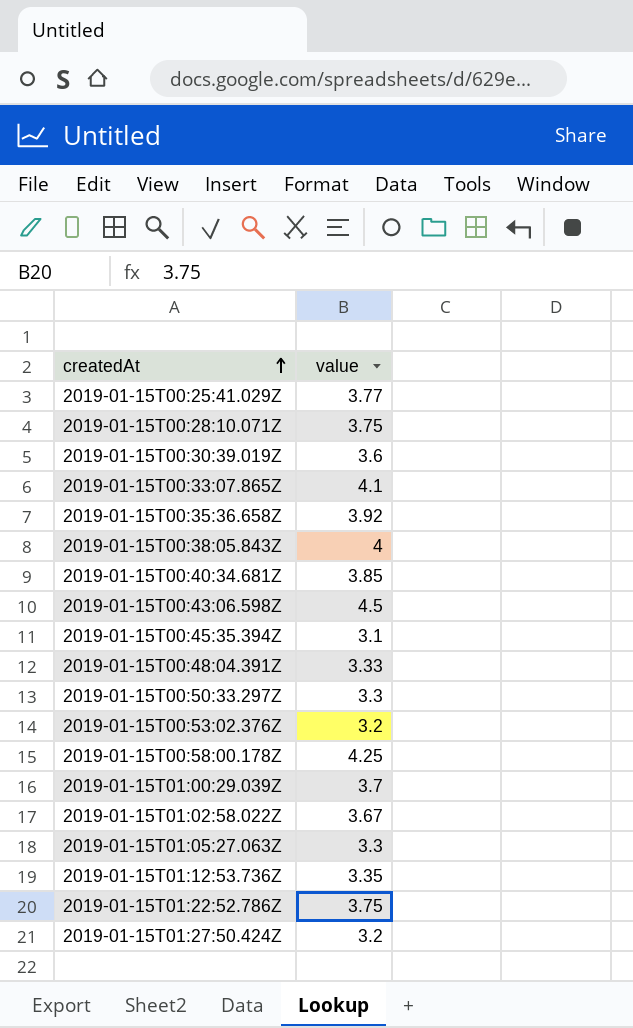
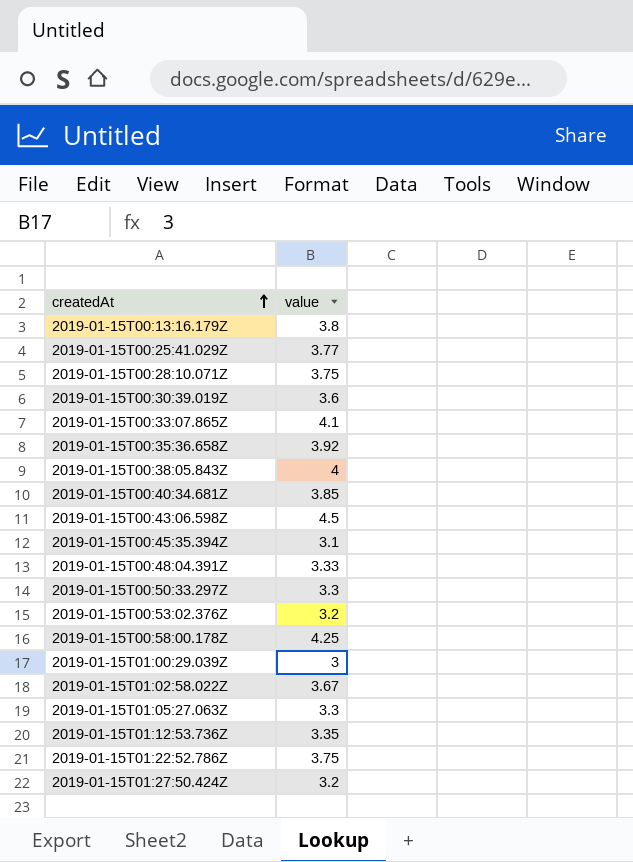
row 2019-01-15T00:13:16.179Z: none -> 3.8
2019-01-15T01:00:29.039Z | value: 3.7 -> 3

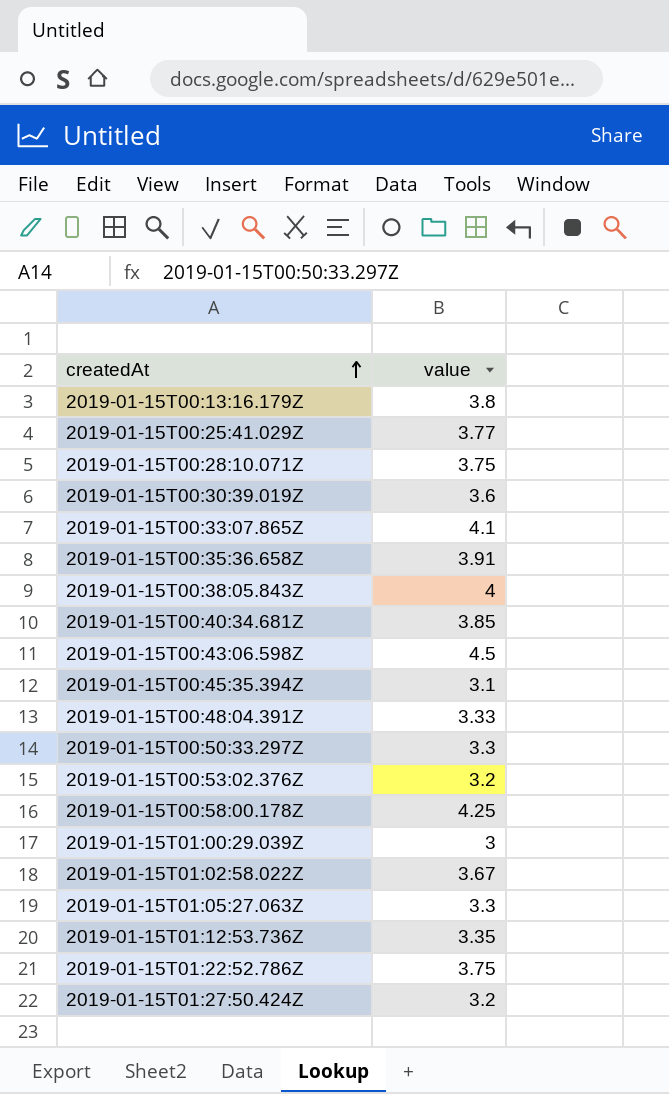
2019-01-15T00:35:36.658Z | value: 3.92 -> 3.91

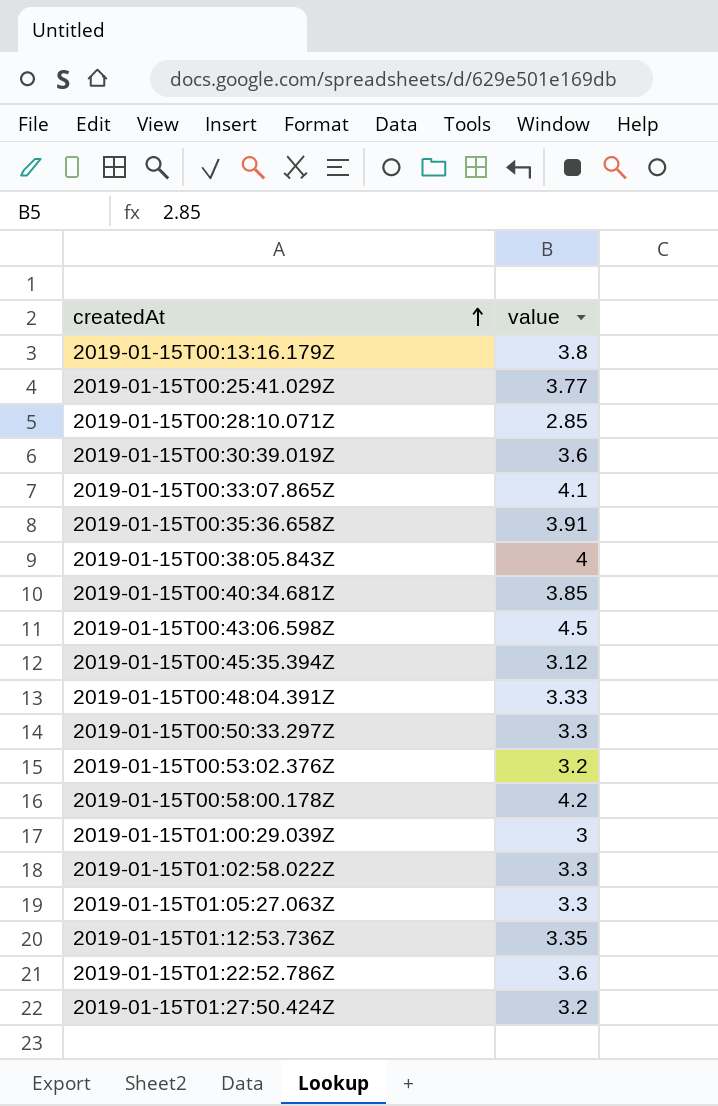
2019-01-15T00:28:10.071Z | value: 3.75 -> 2.85
2019-01-15T00:45:35.394Z | value: 3.1 -> 3.12
2019-01-15T00:58:00.178Z | value: 4.25 -> 4.2
2019-01-15T01:02:58.022Z | value: 3.67 -> 3.3
2019-01-15T01:22:52.786Z | value: 3.75 -> 3.6

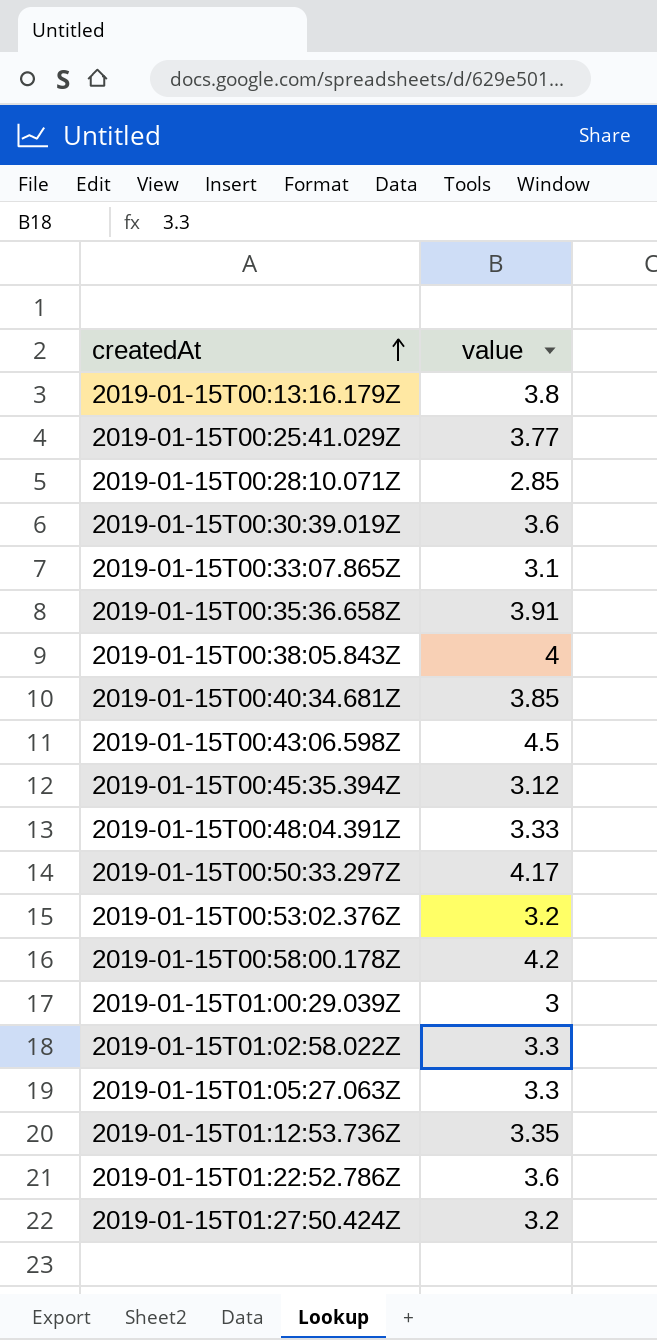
2019-01-15T00:33:07.865Z | value: 4.1 -> 3.1
2019-01-15T00:50:33.297Z | value: 3.3 -> 4.17

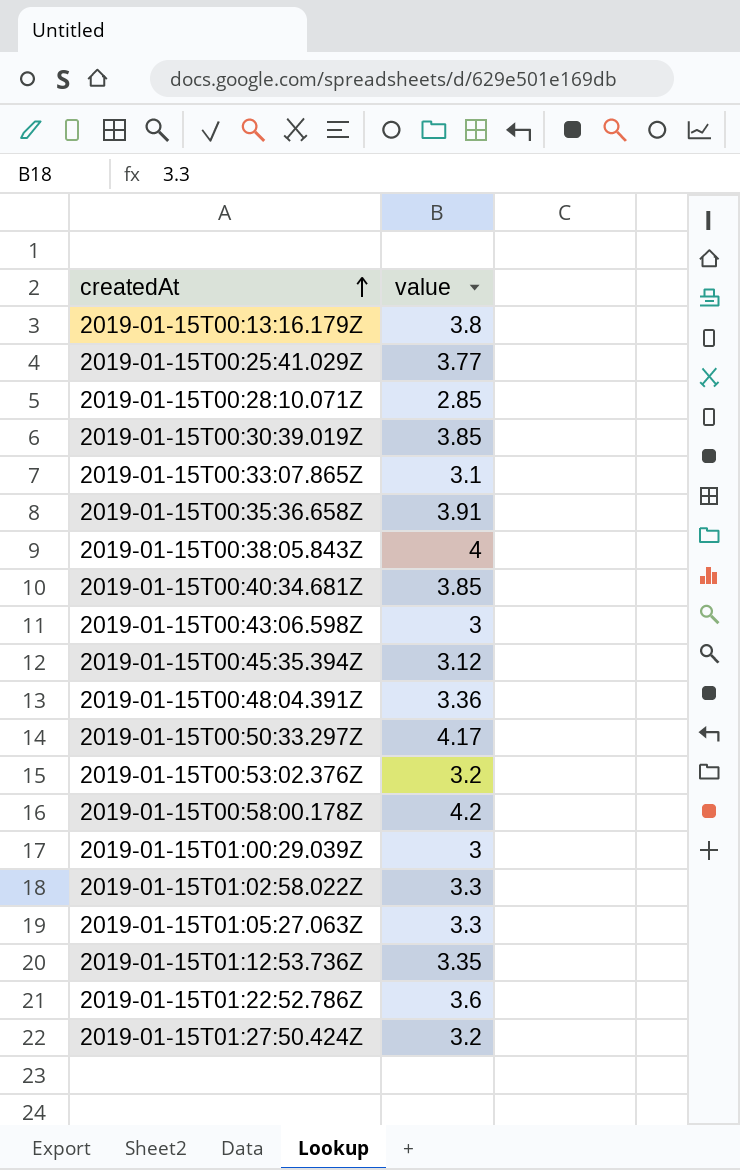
2019-01-15T00:30:39.019Z | value: 3.6 -> 3.85
2019-01-15T00:43:06.598Z | value: 4.5 -> 3
2019-01-15T00:48:04.391Z | value: 3.33 -> 3.36

